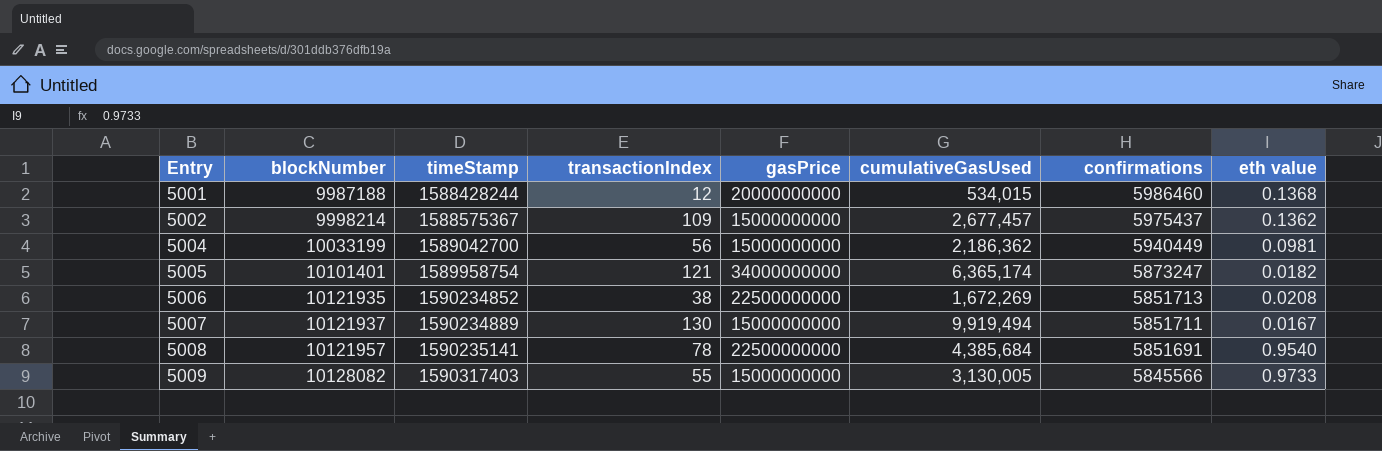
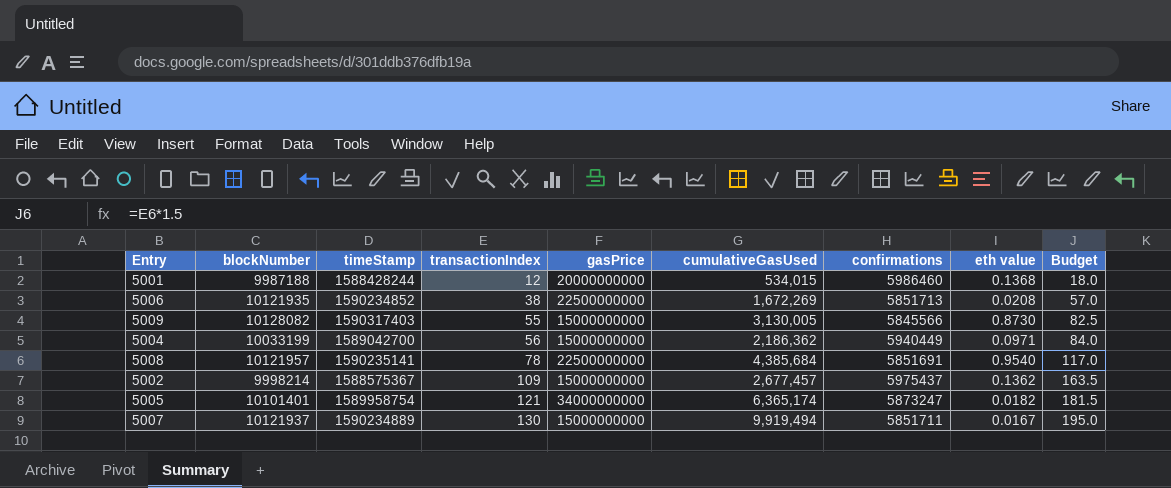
row order: Entry ascending -> transactionIndex ascending
column Budget | formula: none -> [transactionIndex] * 1.5
5009 | eth value: 0.9733 -> 0.8730
5004 | eth value: 0.0981 -> 0.0971

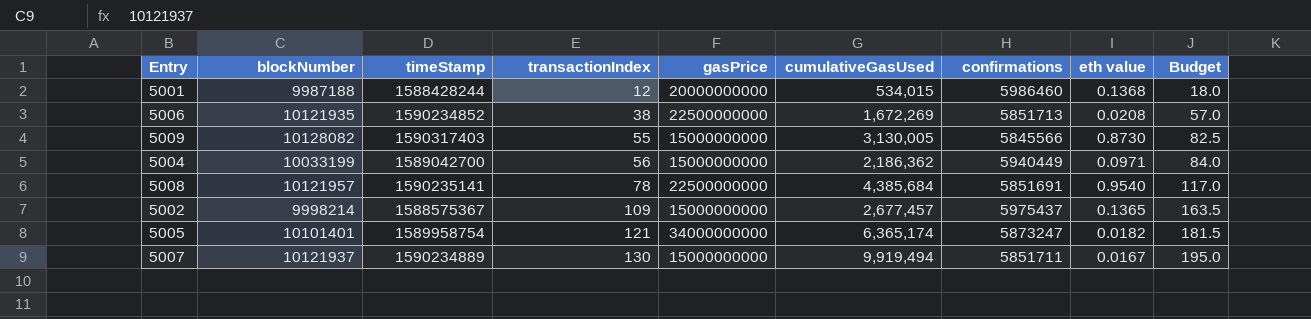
5002 | eth value: 0.1362 -> 0.1365

